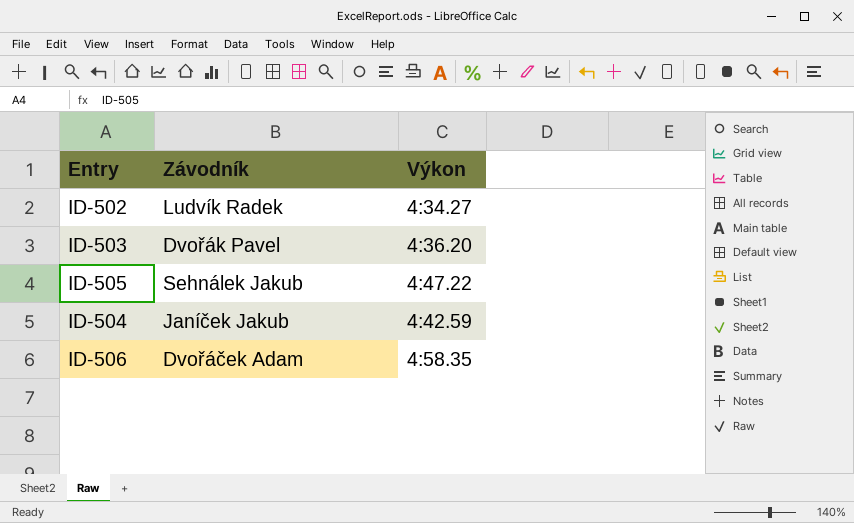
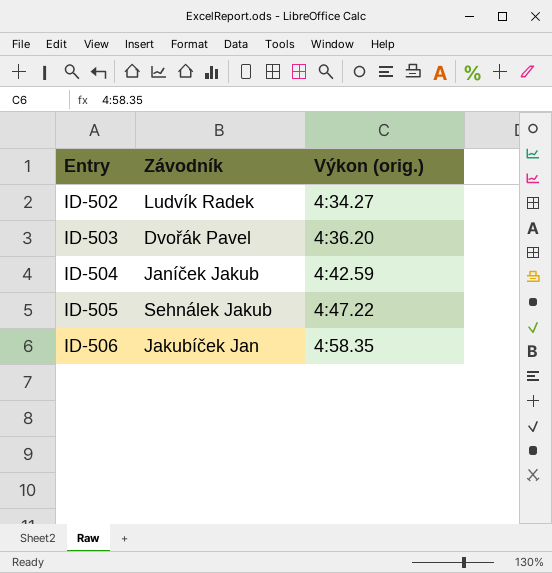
row order: none -> Entry ascending
column name: Výkon -> Výkon (orig.)
ID-506 | Závodník: Dvořáček Adam -> Jakubíček Jan

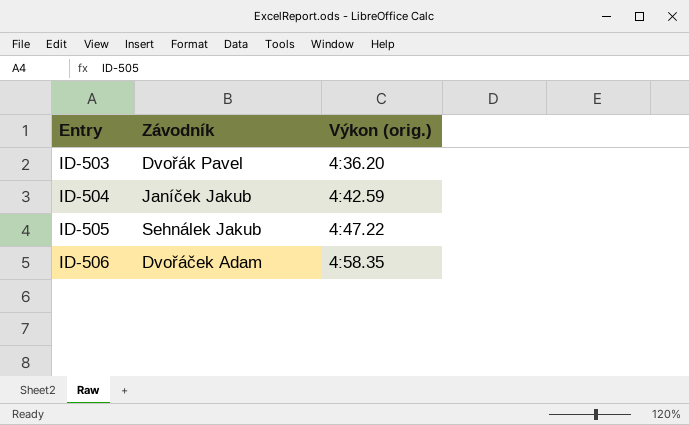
row ID-502: Ludvík Radek | 4:34.27 -> none
ID-506 | Závodník: Jakubíček Jan -> Dvořáček Adam

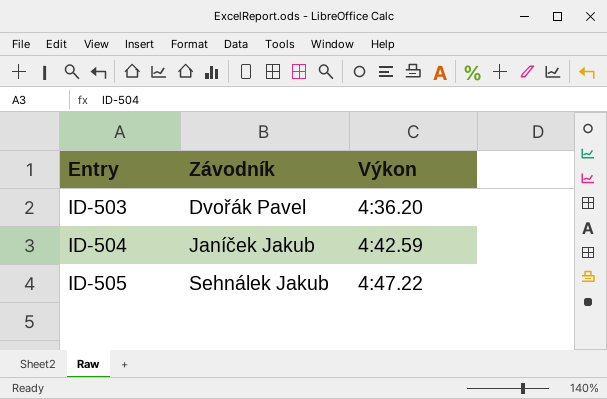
column name: Výkon (orig.) -> Výkon
row ID-506: Dvořáček Adam | 4:58.35 -> none

